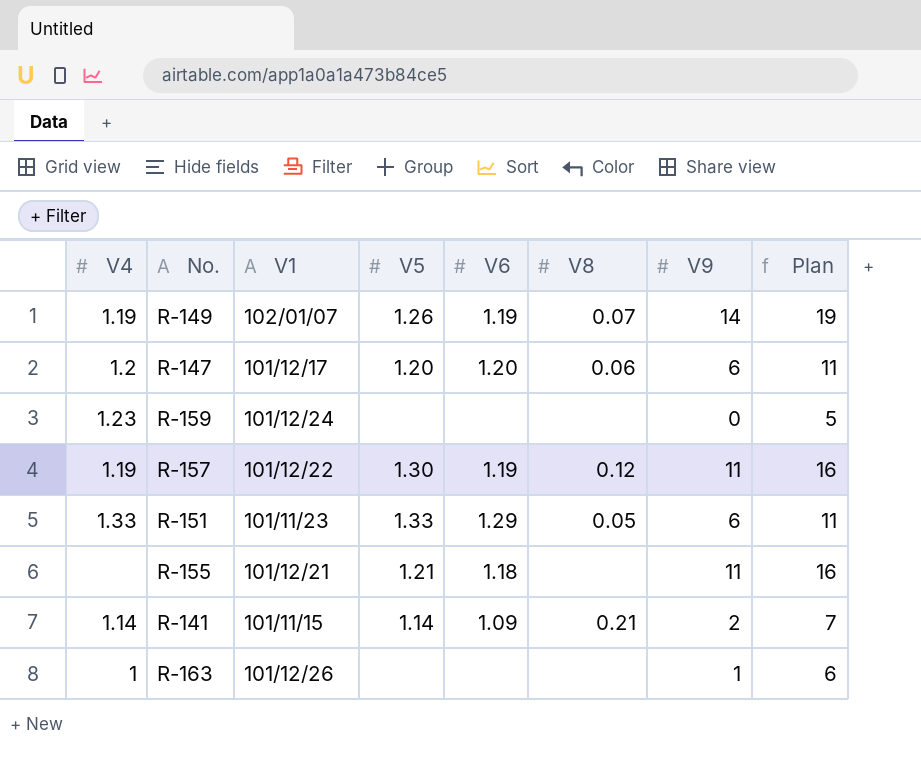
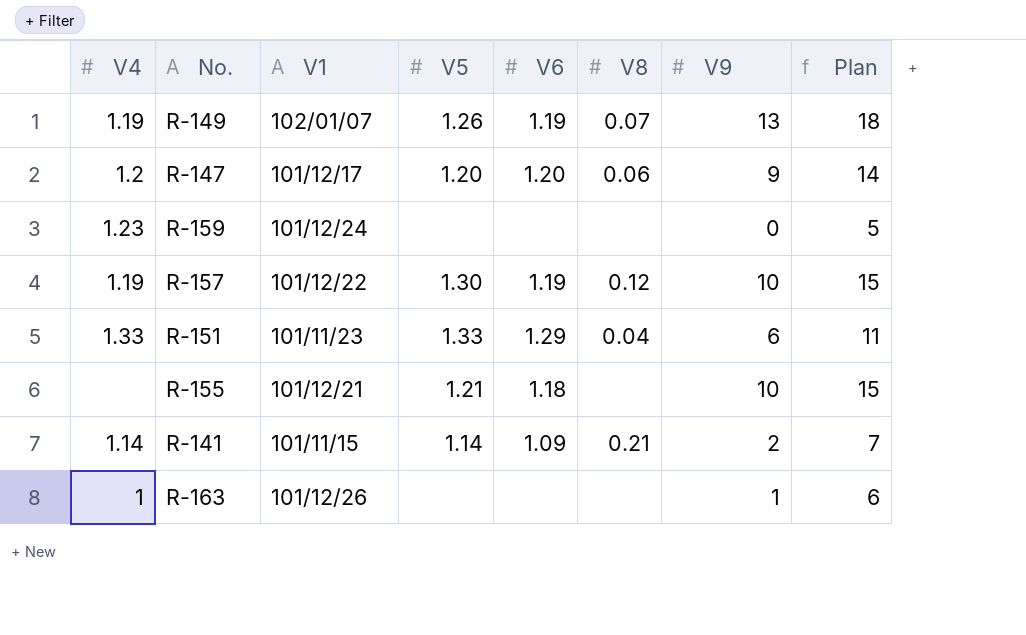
R-149 | V9: 14 -> 13
R-149 | Plan: 19 -> 18
R-147 | V9: 6 -> 9
R-147 | Plan: 11 -> 14
R-157 | V9: 11 -> 10
R-157 | Plan: 16 -> 15
R-151 | V8: 0.05 -> 0.04
R-155 | V9: 11 -> 10
R-155 | Plan: 16 -> 15

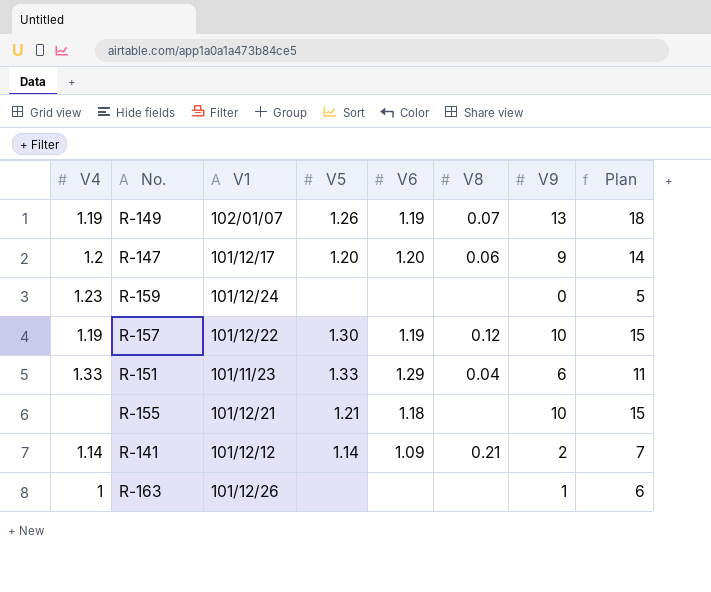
R-141 | V1: 101/11/15 -> 101/12/12

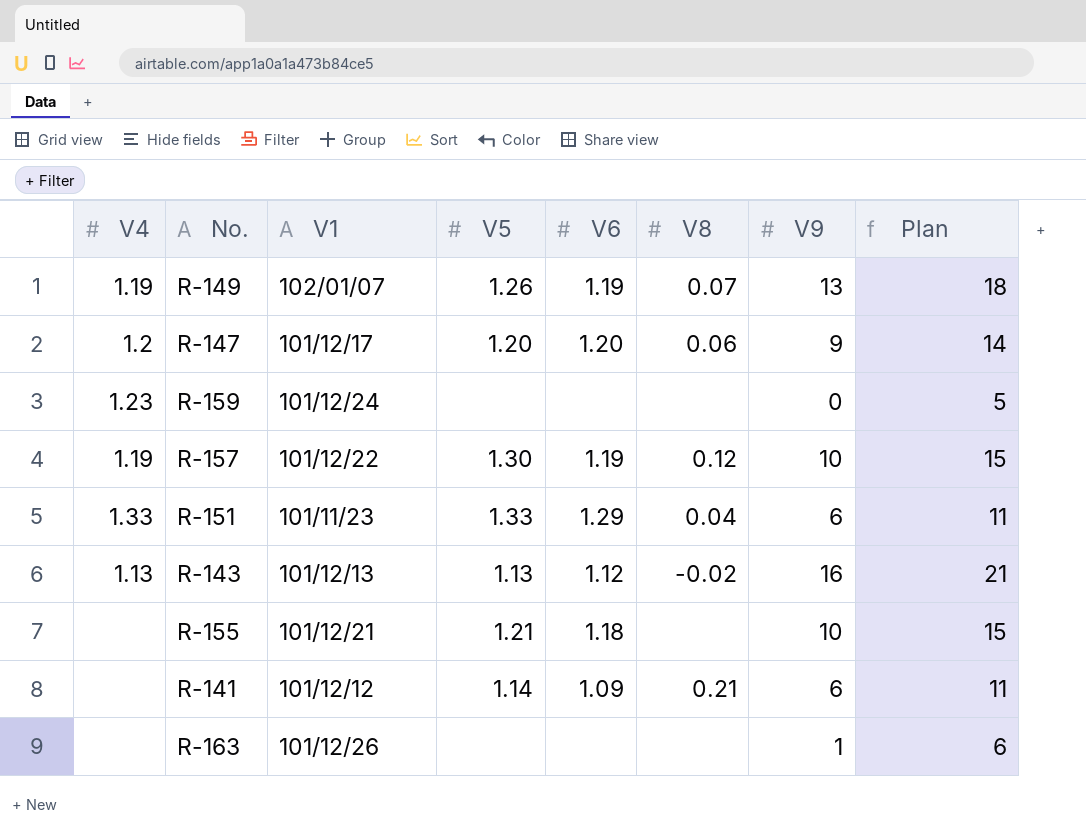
row R-143: none -> 1.13 | 101/12/13 | 1.13 | 1.12 | -0.02 | 16 | 21
R-141 | V4: 1.14 -> none
R-141 | V9: 2 -> 6
R-141 | Plan: 7 -> 11
R-163 | V4: 1 -> none

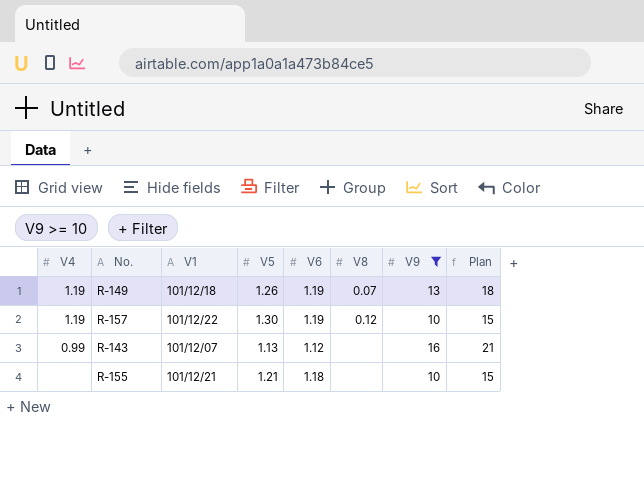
filter: none -> V9 >= 10
R-149 | V1: 102/01/07 -> 101/12/18
R-143 | V4: 1.13 -> 0.99
R-143 | V1: 101/12/13 -> 101/12/07
R-143 | V8: -0.02 -> none

